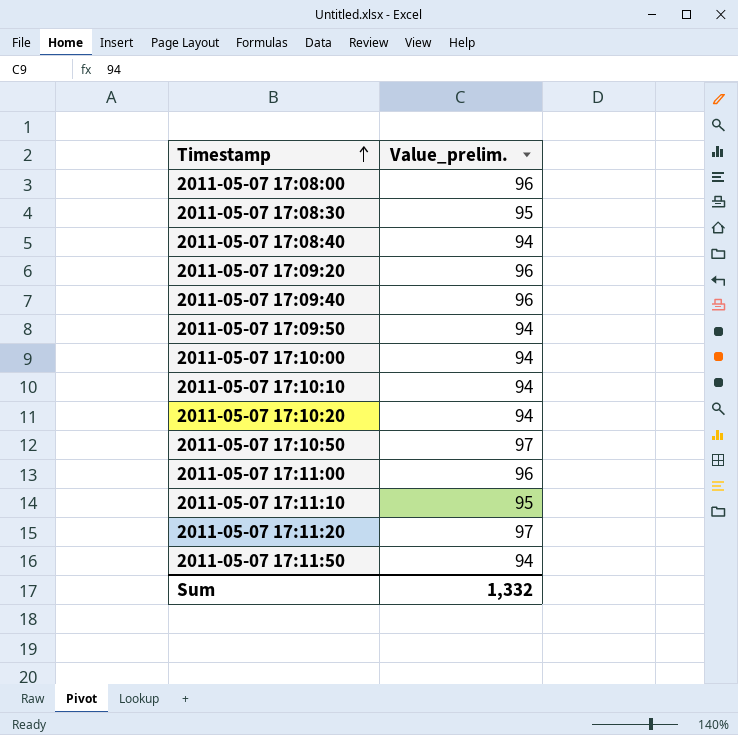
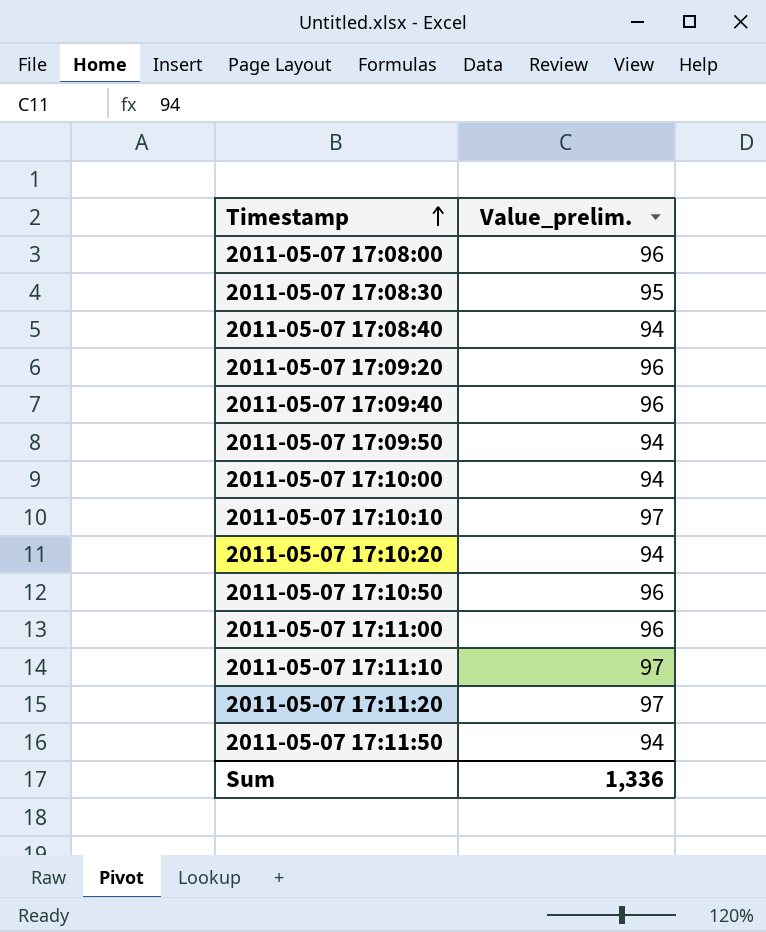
2011-05-07 17:10:10 | Value_prelim.: 94 -> 97
2011-05-07 17:10:50 | Value_prelim.: 97 -> 96
2011-05-07 17:11:10 | Value_prelim.: 95 -> 97
Sum | Value_prelim.: 1,332 -> 1,336

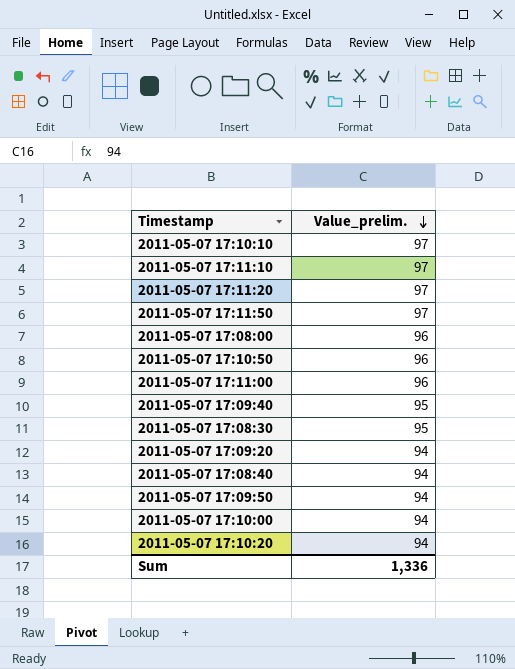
row order: Timestamp ascending -> Value_prelim. descending
2011-05-07 17:11:50 | Value_prelim.: 94 -> 97
2011-05-07 17:09:40 | Value_prelim.: 96 -> 95
2011-05-07 17:09:20 | Value_prelim.: 96 -> 94

